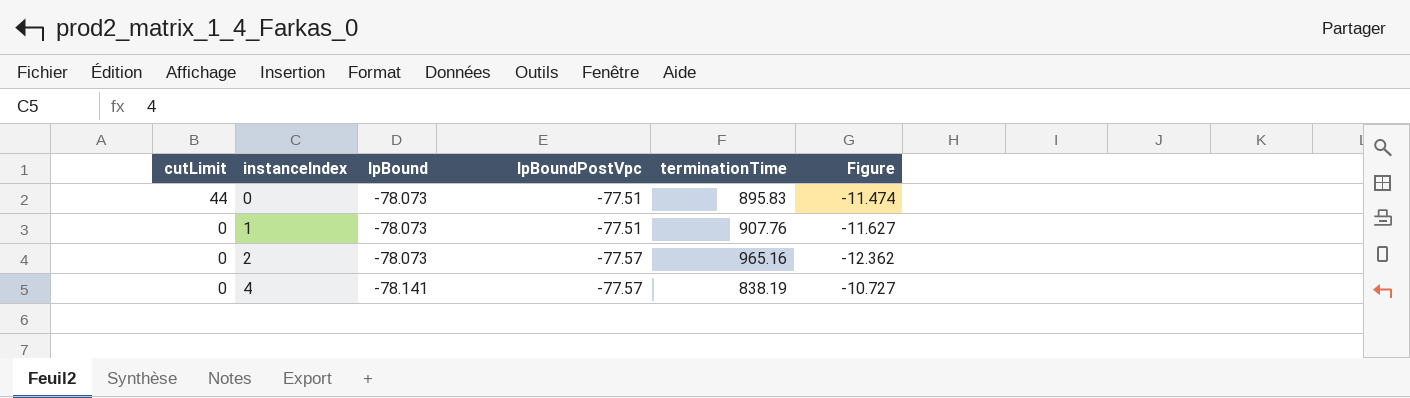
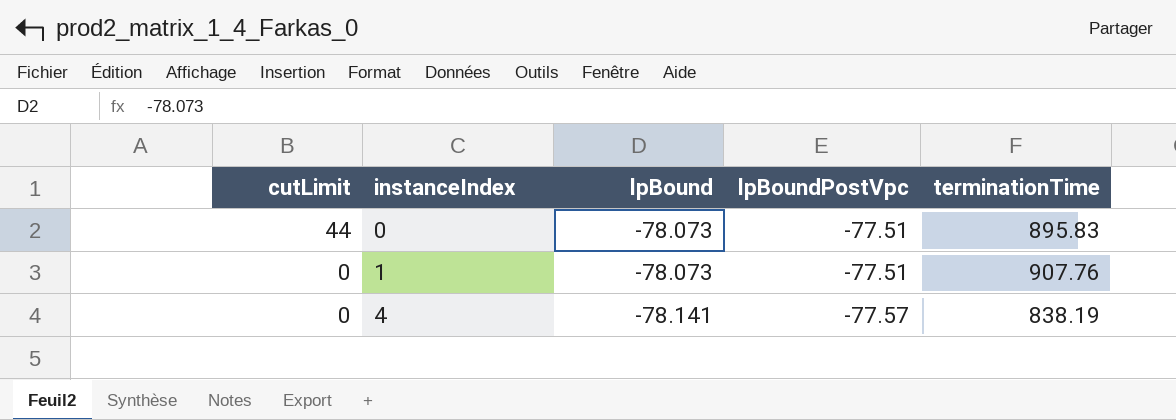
column Figure | formula: [terminationTime] / [lpBound] -> none
row 2: 0 | -78.073 | -77.57 | 965.16 | -12.362 -> none

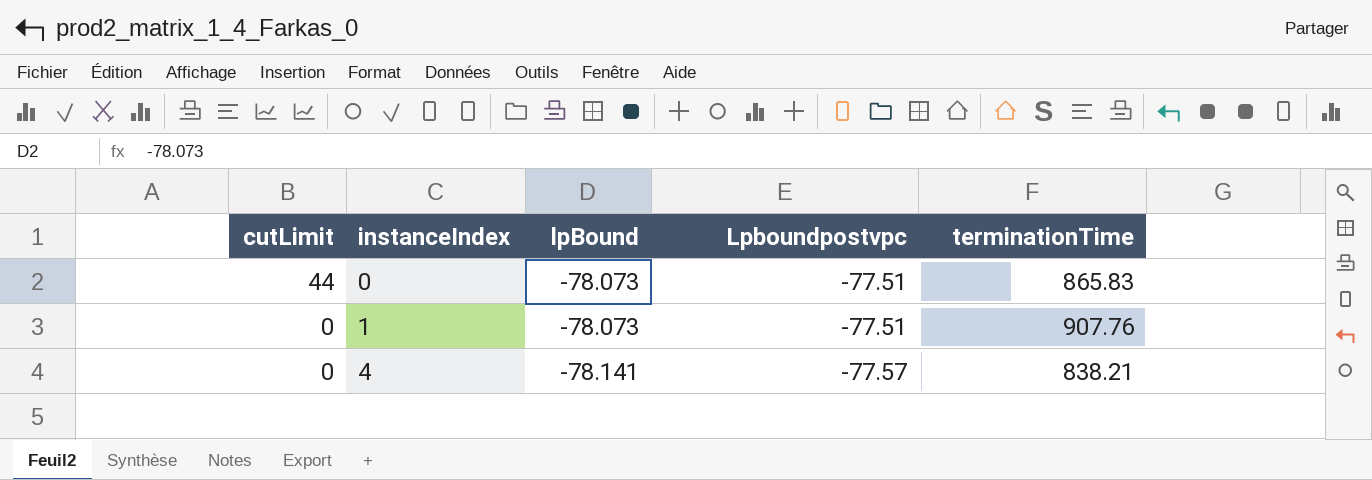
column name: lpBoundPostVpc -> Lpboundpostvpc
0 | terminationTime: 895.83 -> 865.83
4 | terminationTime: 838.19 -> 838.21

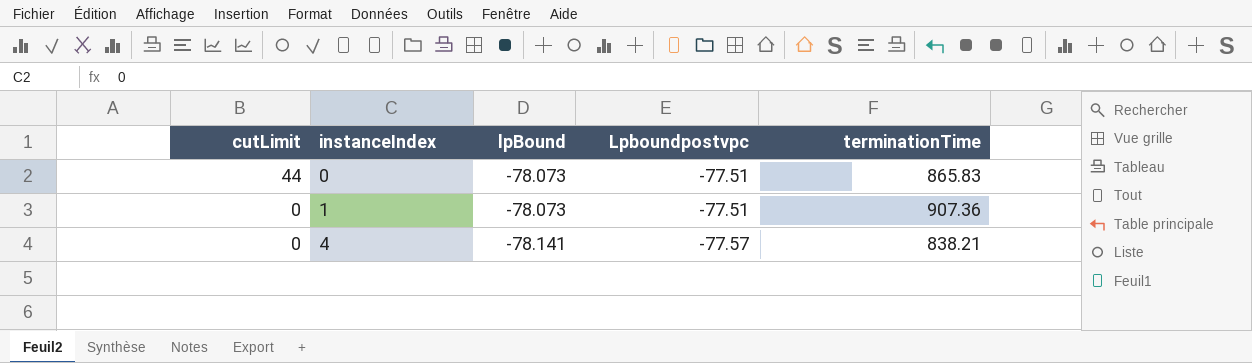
1 | terminationTime: 907.76 -> 907.36

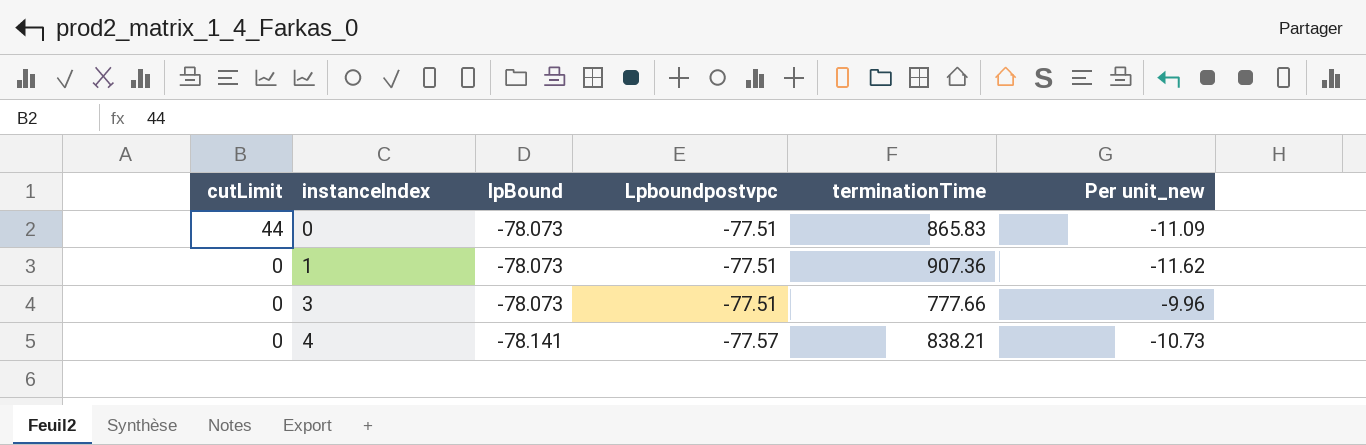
column Per unit_new | formula: none -> [terminationTime] / [lpBound]
row 3: none -> 0 | -78.073 | -77.51 | 777.66 | -9.96

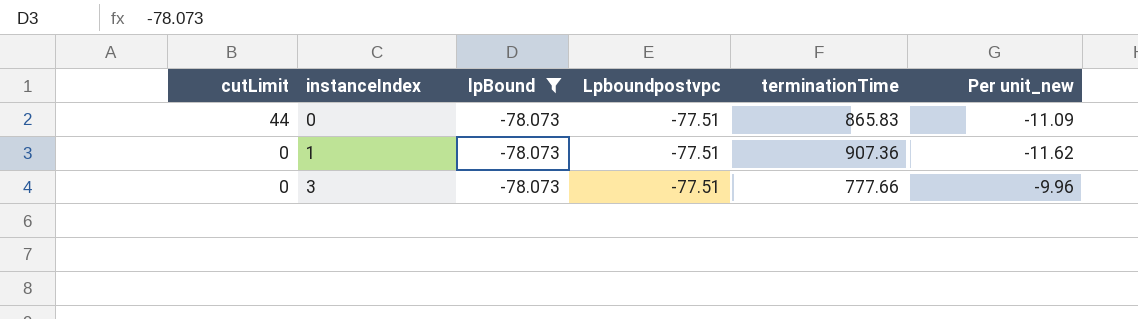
filter: none -> lpBound = -78.073

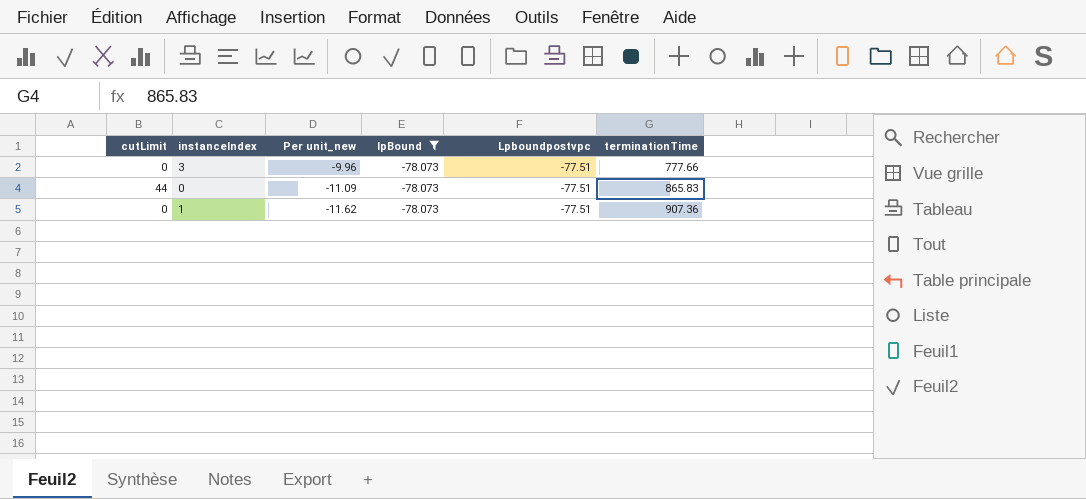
row order: cutLimit descending -> Per unit_new descending
column Per unit_new | position: 6 -> 3

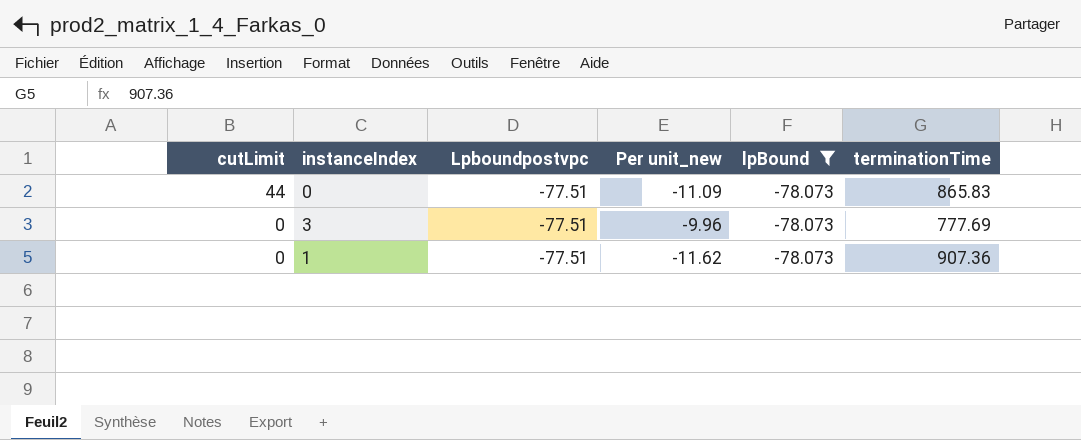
row order: Per unit_new descending -> cutLimit descending
column Lpboundpostvpc | position: 5 -> 3
3 | terminationTime: 777.66 -> 777.69

